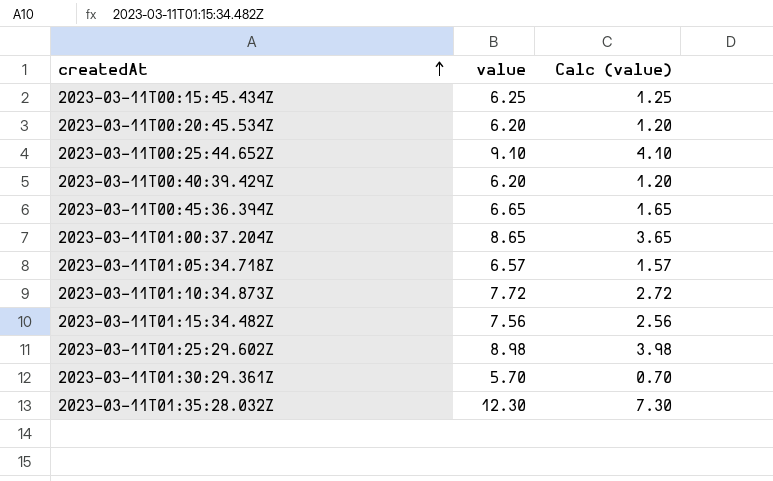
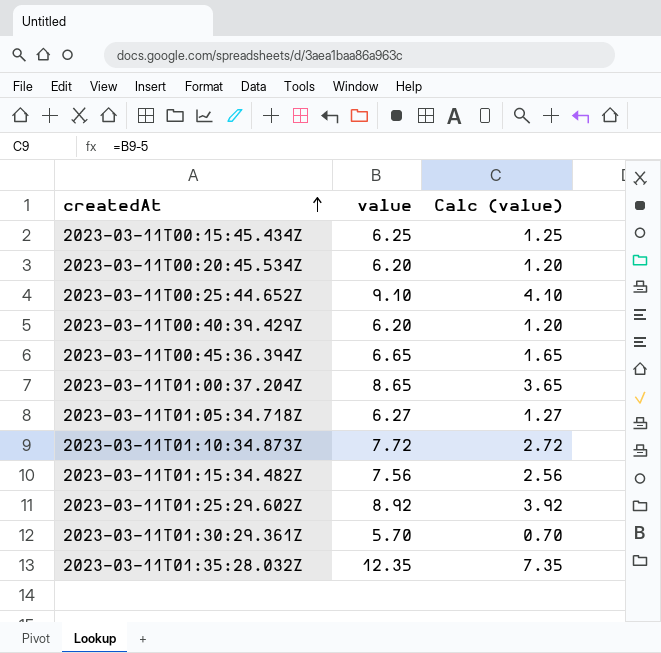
2023-03-11T01:05:34.718Z | value: 6.57 -> 6.27
2023-03-11T01:05:34.718Z | Calc (value): 1.57 -> 1.27
2023-03-11T01:25:29.602Z | value: 8.98 -> 8.92
2023-03-11T01:25:29.602Z | Calc (value): 3.98 -> 3.92
2023-03-11T01:35:28.032Z | value: 12.30 -> 12.35
2023-03-11T01:35:28.032Z | Calc (value): 7.30 -> 7.35

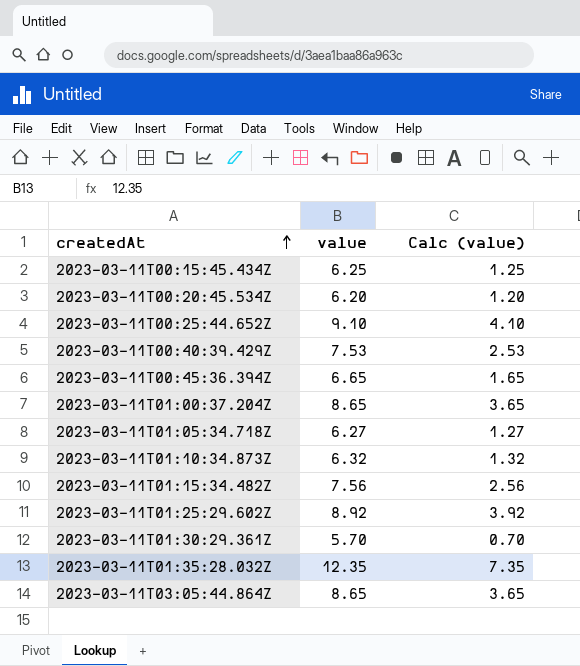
2023-03-11T00:40:39.429Z | value: 6.20 -> 7.53
2023-03-11T00:40:39.429Z | Calc (value): 1.20 -> 2.53
2023-03-11T01:10:34.873Z | value: 7.72 -> 6.32
2023-03-11T01:10:34.873Z | Calc (value): 2.72 -> 1.32
row 2023-03-11T03:05:44.864Z: none -> 8.65 | 3.65

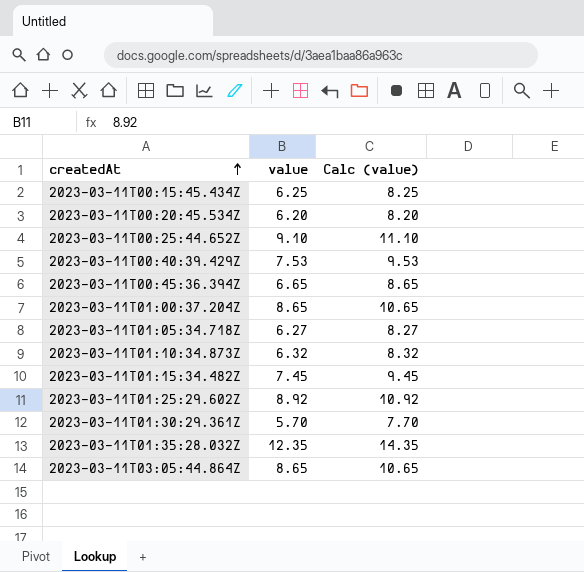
column Calc (value) | formula: [value] - 5 -> [value] + 2
2023-03-11T01:15:34.482Z | value: 7.56 -> 7.45

